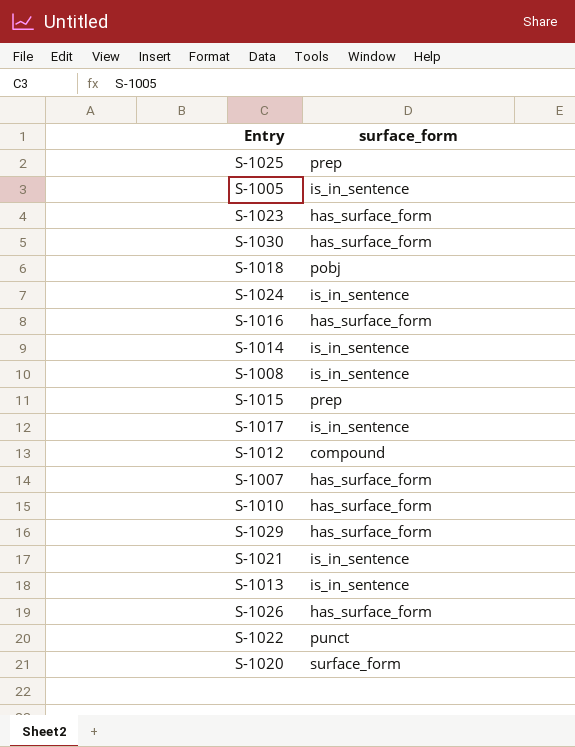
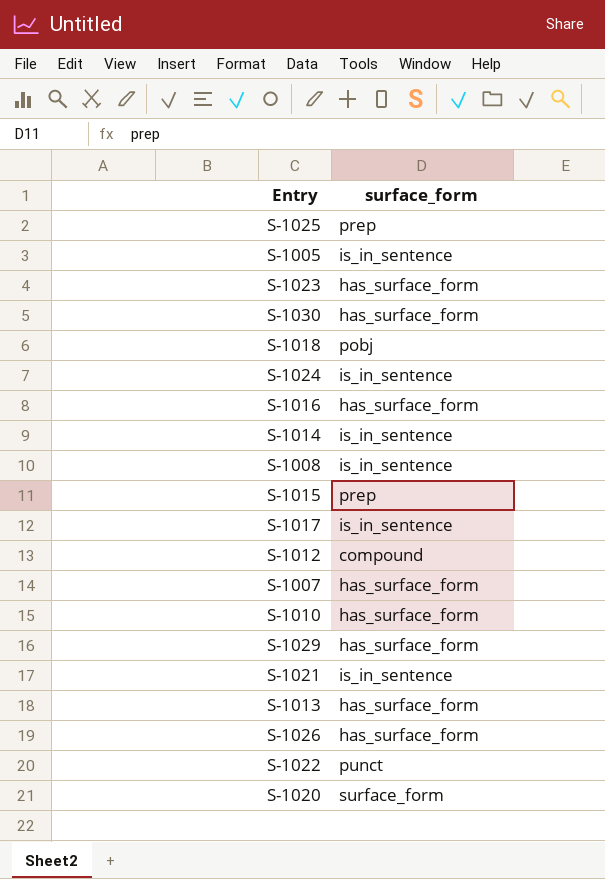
S-1013 | surface_form: is_in_sentence -> has_surface_form

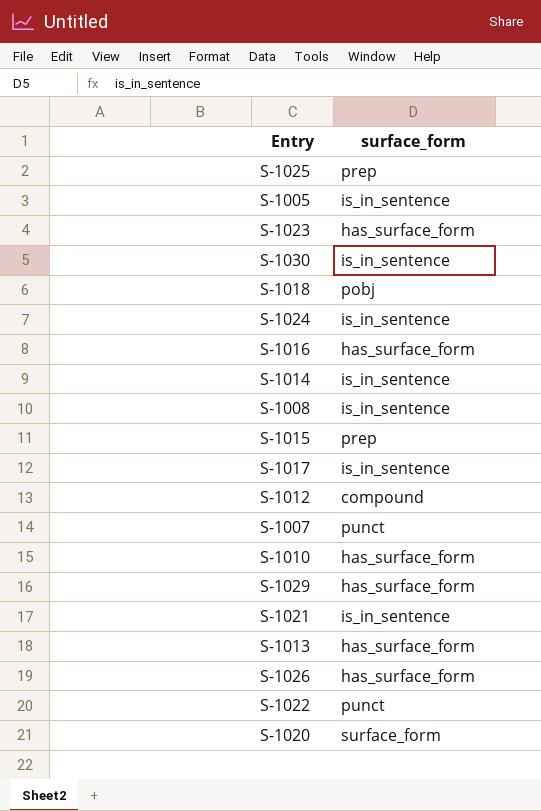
S-1030 | surface_form: has_surface_form -> is_in_sentence
S-1007 | surface_form: has_surface_form -> punct

